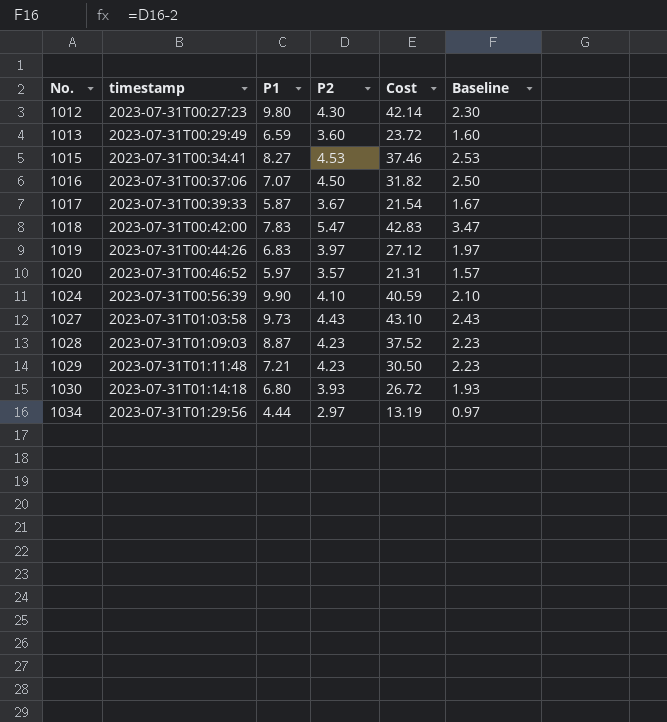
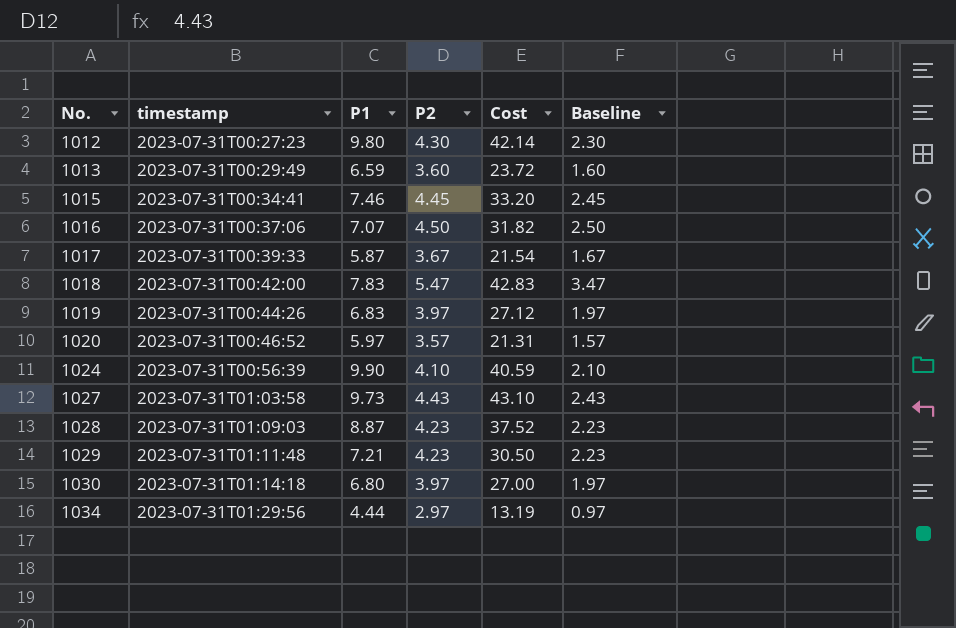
1015 | P1: 8.27 -> 7.46
1015 | P2: 4.53 -> 4.45
1015 | Cost: 37.46 -> 33.20
1015 | Baseline: 2.53 -> 2.45
1030 | P2: 3.93 -> 3.97
1030 | Cost: 26.72 -> 27.00
1030 | Baseline: 1.93 -> 1.97

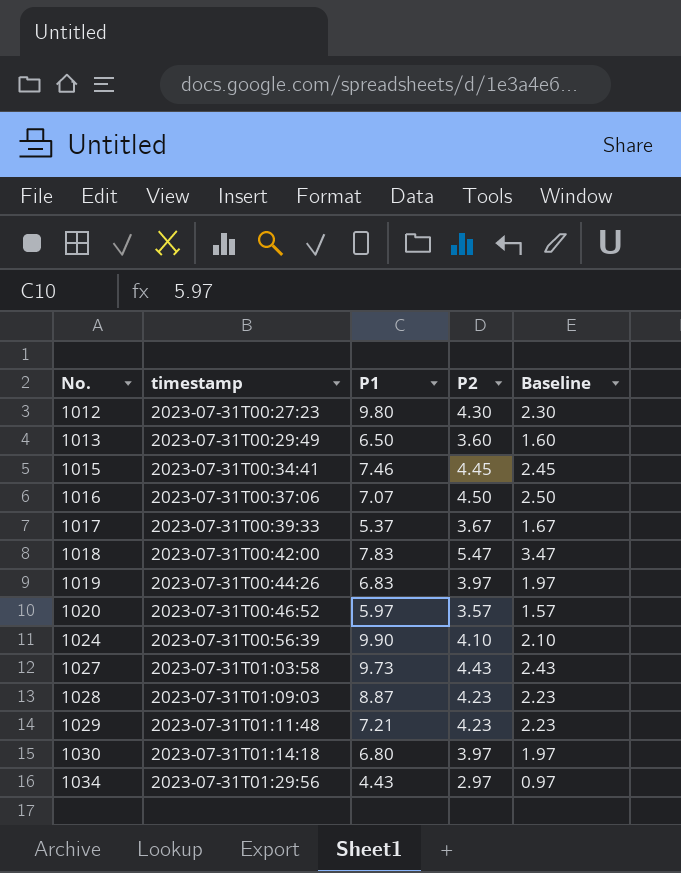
column Cost | formula: [P1] * [P2] -> none
1013 | P1: 6.59 -> 6.50
1017 | P1: 5.87 -> 5.37
1034 | P1: 4.44 -> 4.43

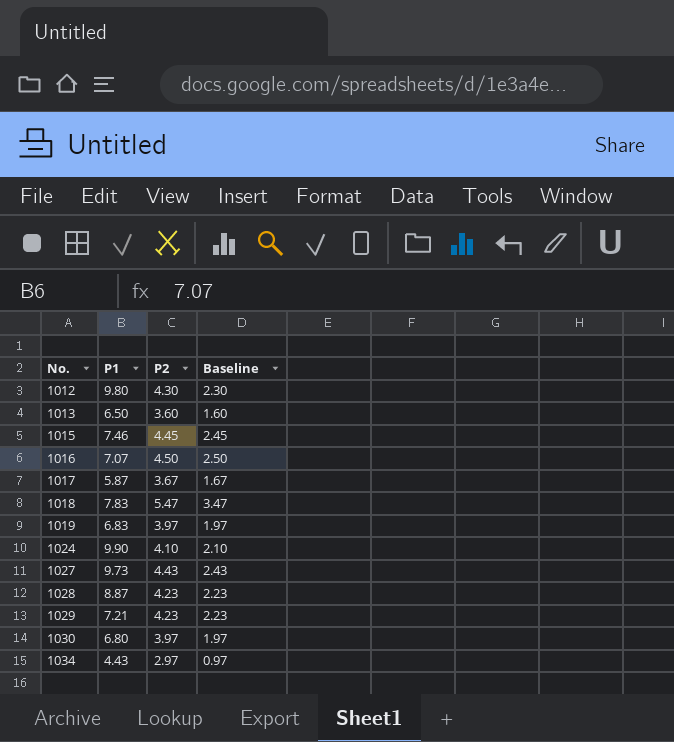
column timestamp | position: 2 -> none
row 1020: 2023-07-31T00:46:52 | 5.97 | 3.57 | 1.57 -> none
1017 | P1: 5.37 -> 5.87

